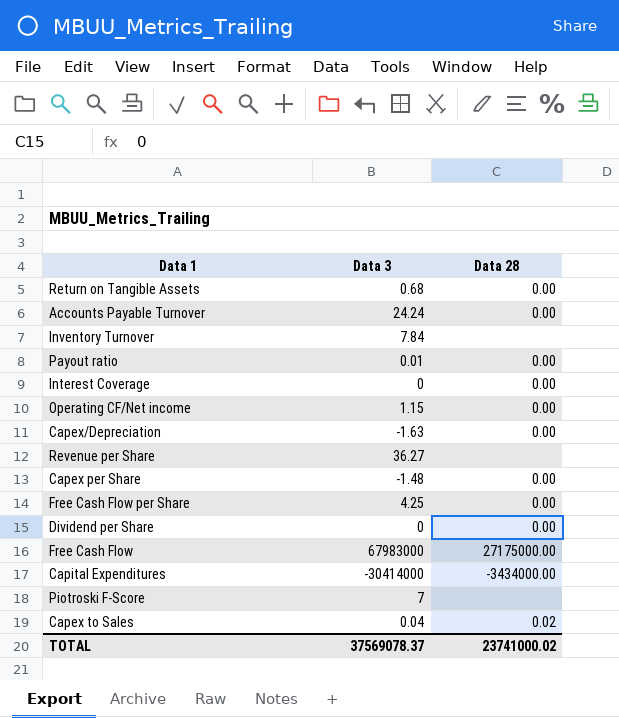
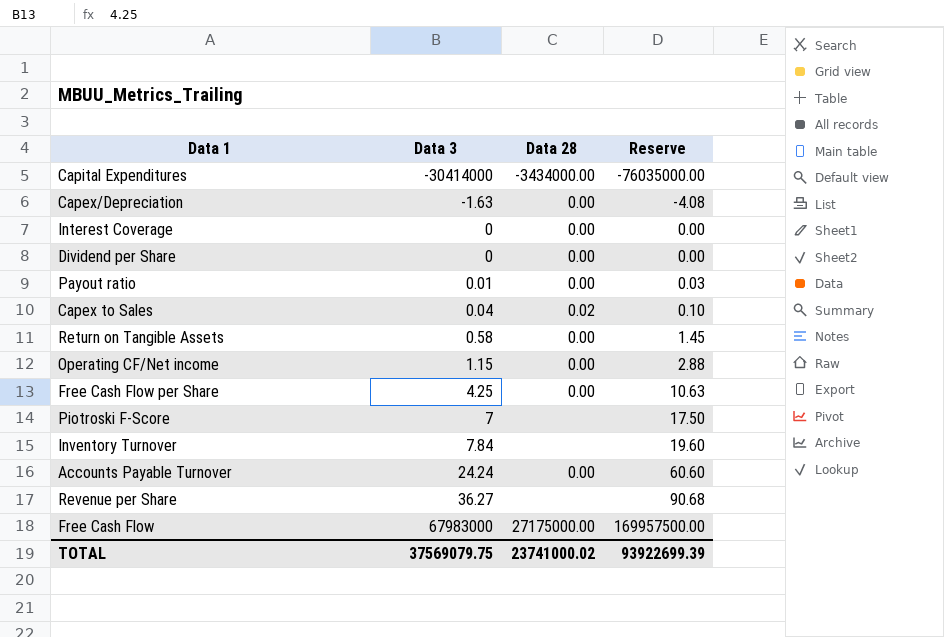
row order: none -> Data 3 ascending
column Reserve | formula: none -> [Data 3] * 2.5
row Capex per Share: -1.48 | 0.00 -> none
Return on Tangible Assets | Data 3: 0.68 -> 0.58
TOTAL | Data 3: 37569078.37 -> 37569079.75

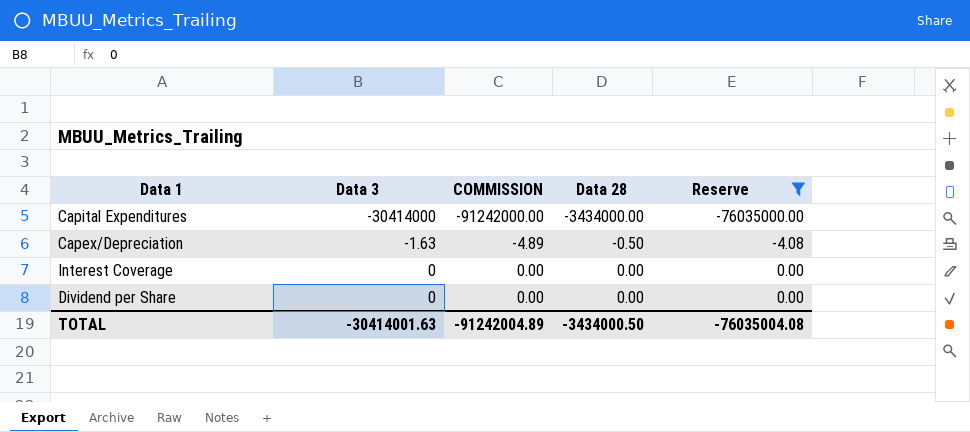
filter: none -> Reserve <= 0.00
column COMMISSION | formula: none -> [Data 3] * 3
Capex/Depreciation | Data 28: 0.00 -> -0.50
TOTAL | Data 3: 37569079.75 -> -30414001.63
TOTAL | Data 28: 23741000.02 -> -3434000.50
TOTAL | Reserve: 93922699.39 -> -76035004.08

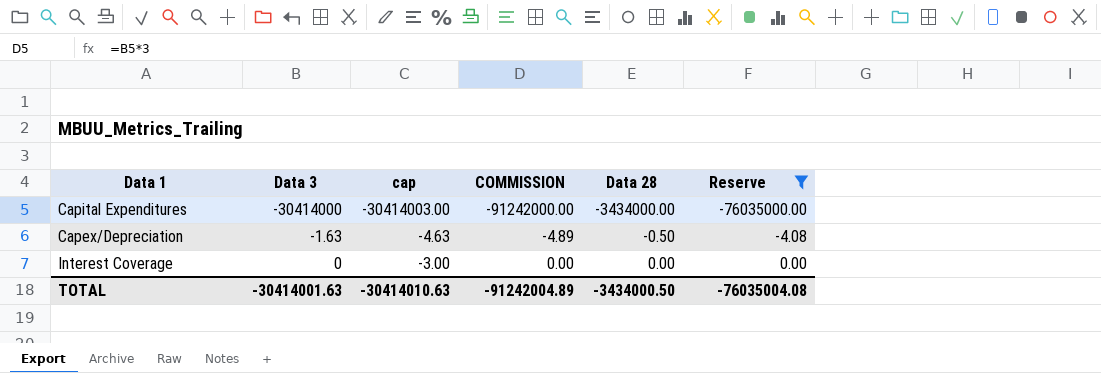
column cap | formula: none -> [Data 3] - 3
row Dividend per Share: 0 | 0.00 | 0.00 | 0.00 -> none

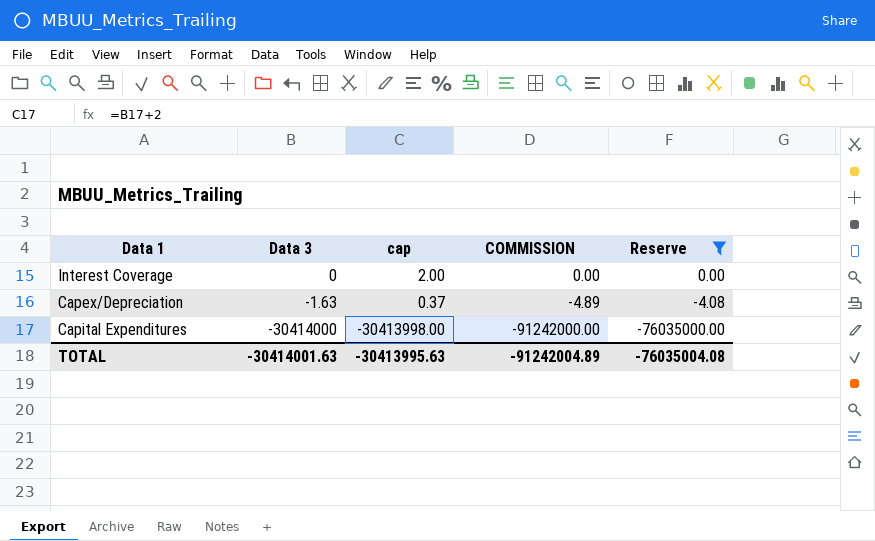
row order: Data 3 ascending -> Data 3 descending
column Data 28 | position: 5 -> none
column cap | formula: [Data 3] - 3 -> [Data 3] + 2
TOTAL | cap: -30414010.63 -> -30413995.63

